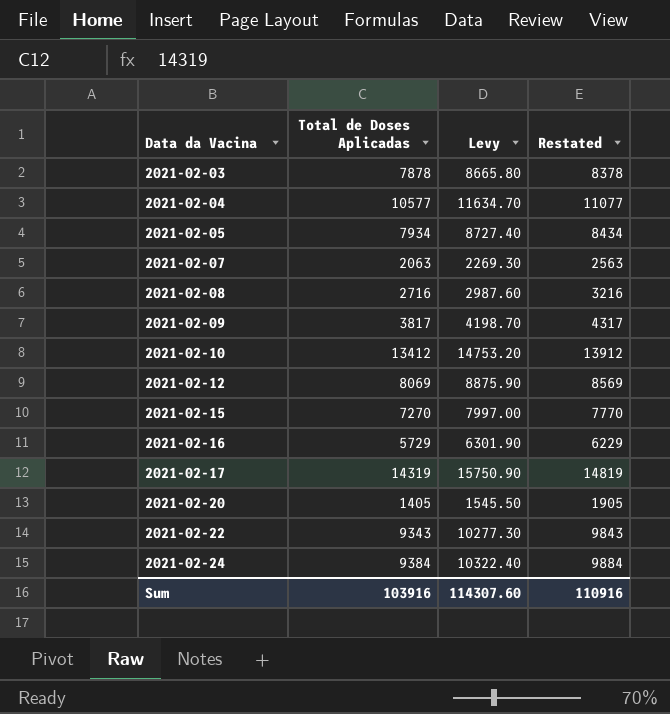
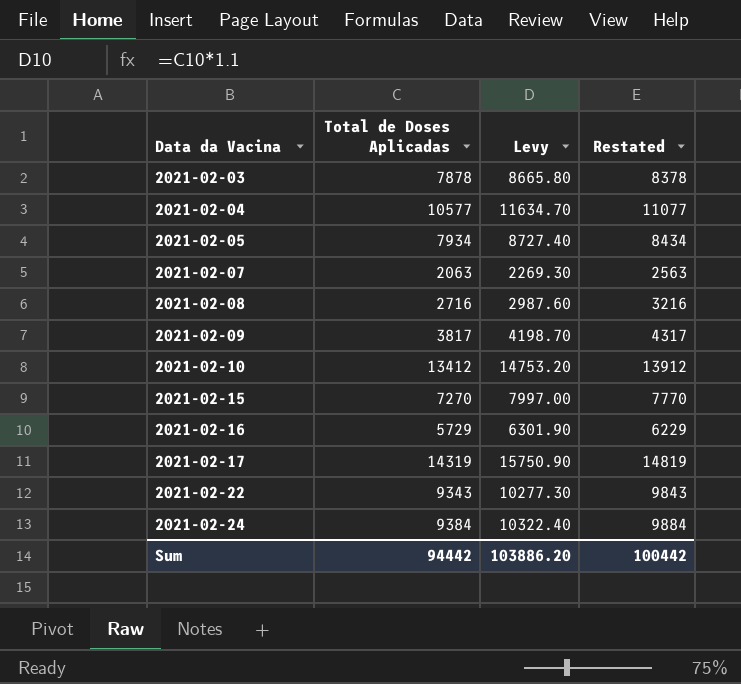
row 2021-02-12: 8069 | 8875.90 | 8569 -> none
row 2021-02-20: 1405 | 1545.50 | 1905 -> none
Sum | Total de Doses Aplicadas: 103916 -> 94442
Sum | Levy: 114307.60 -> 103886.20
Sum | Restated: 110916 -> 100442

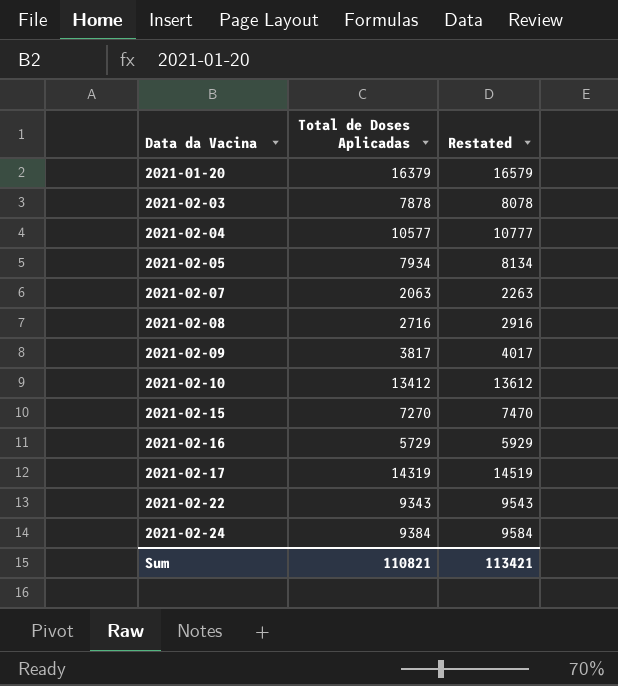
column Levy | formula: [Total de Doses Aplicadas] * 1.1 -> none
column Restated | formula: [Total de Doses Aplicadas] + 500 -> [Total de Doses Aplicadas] + 200
row 2021-01-20: none -> 16379 | 16579
Sum | Total de Doses Aplicadas: 94442 -> 110821
Sum | Restated: 100442 -> 113421

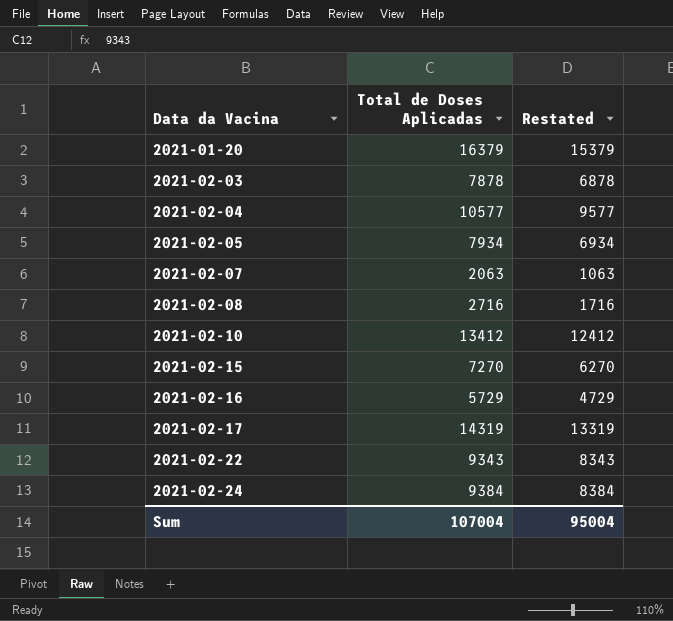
column Restated | formula: [Total de Doses Aplicadas] + 200 -> [Total de Doses Aplicadas] - 1000
row 2021-02-09: 3817 | 4017 -> none
Sum | Total de Doses Aplicadas: 110821 -> 107004
Sum | Restated: 113421 -> 95004

